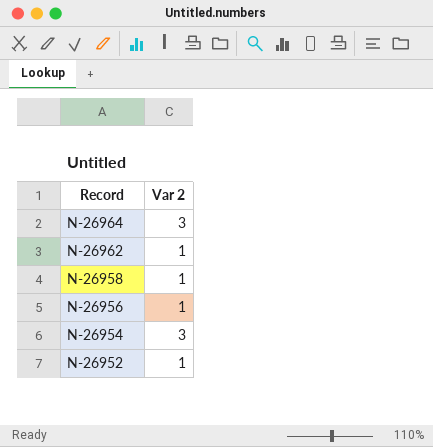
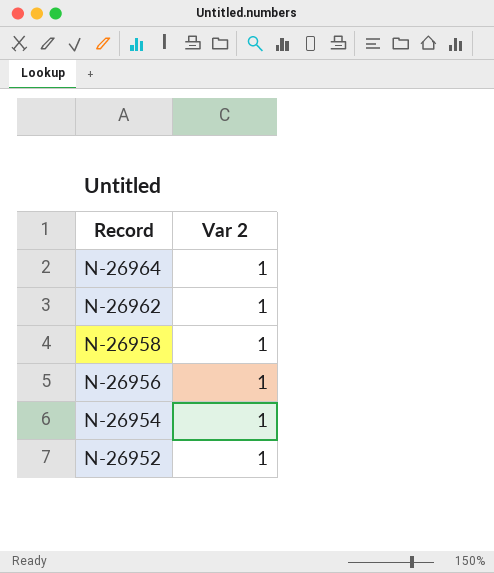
N-26964 | Var 2: 3 -> 1
N-26954 | Var 2: 3 -> 1

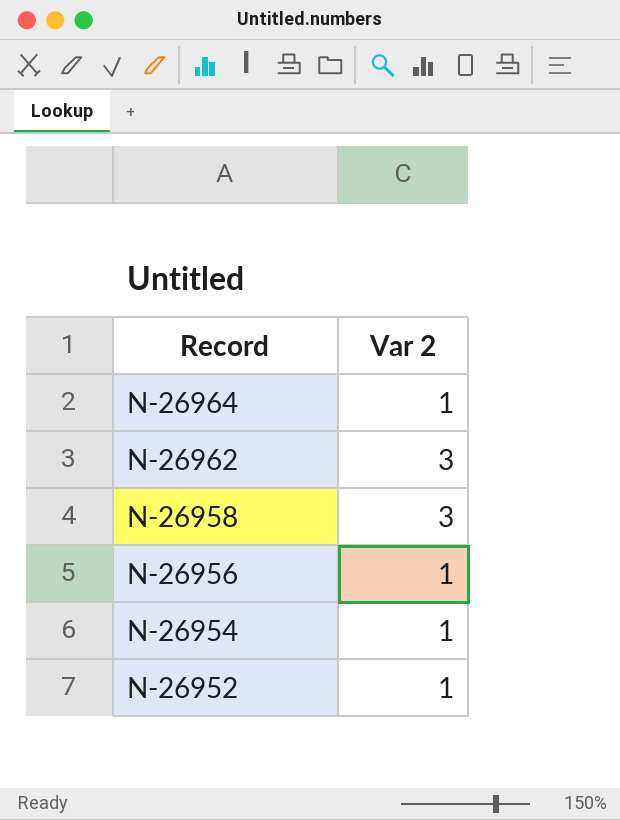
N-26962 | Var 2: 1 -> 3
N-26958 | Var 2: 1 -> 3

